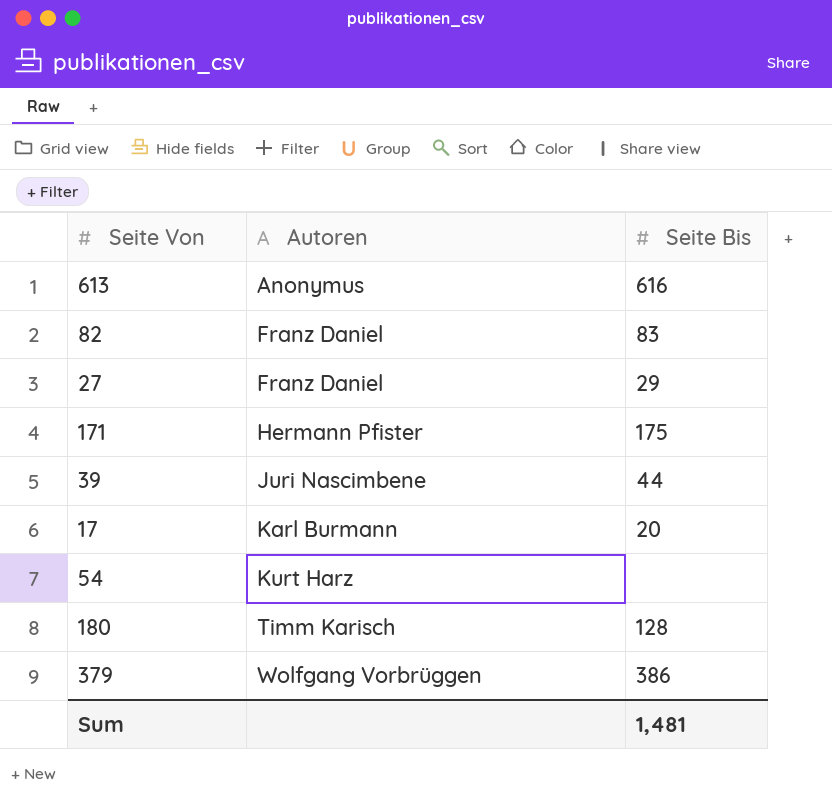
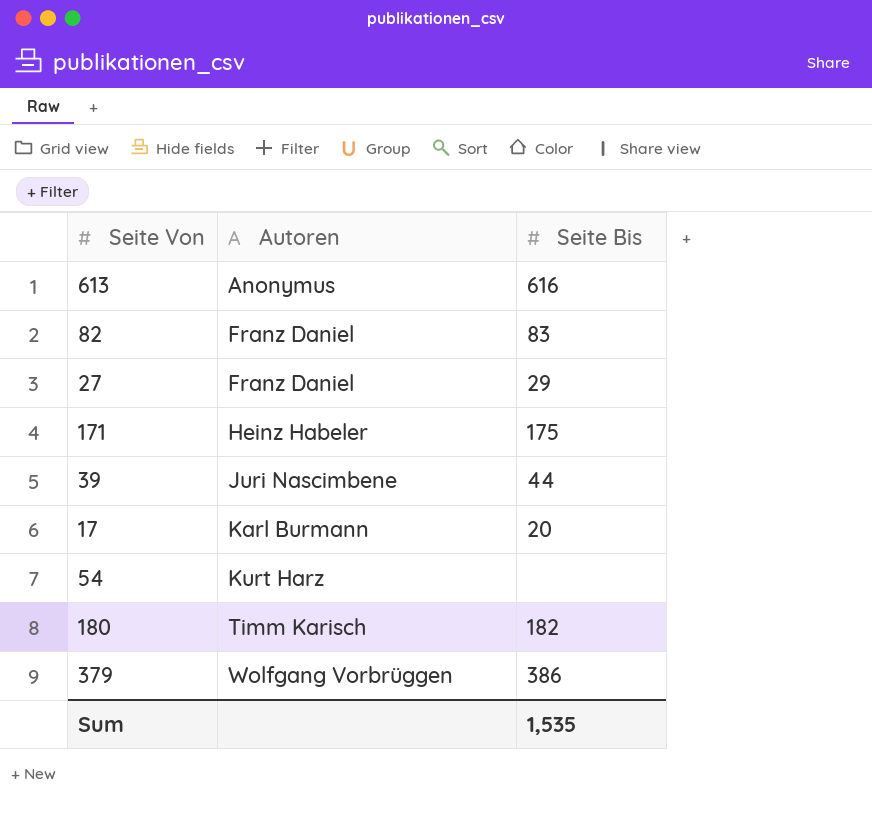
171 | Autoren: Hermann Pfister -> Heinz Habeler
180 | Seite Bis: 128 -> 182
Sum | Seite Bis: 1,481 -> 1,535

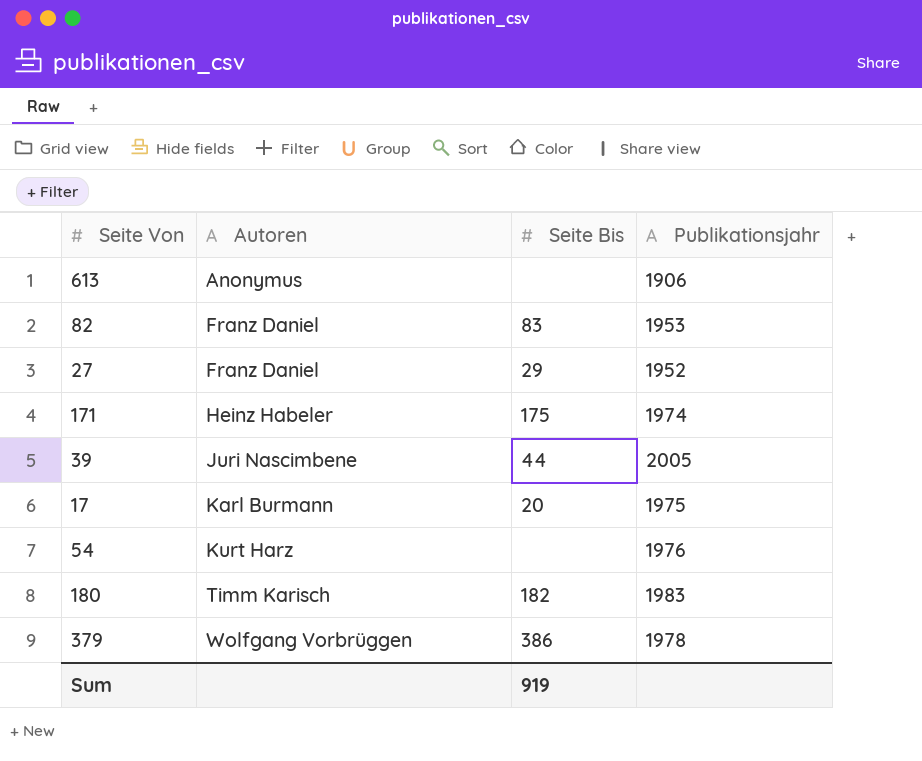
column Publikationsjahr | position: none -> 4
613 | Seite Bis: 616 -> none
Sum | Seite Bis: 1,535 -> 919

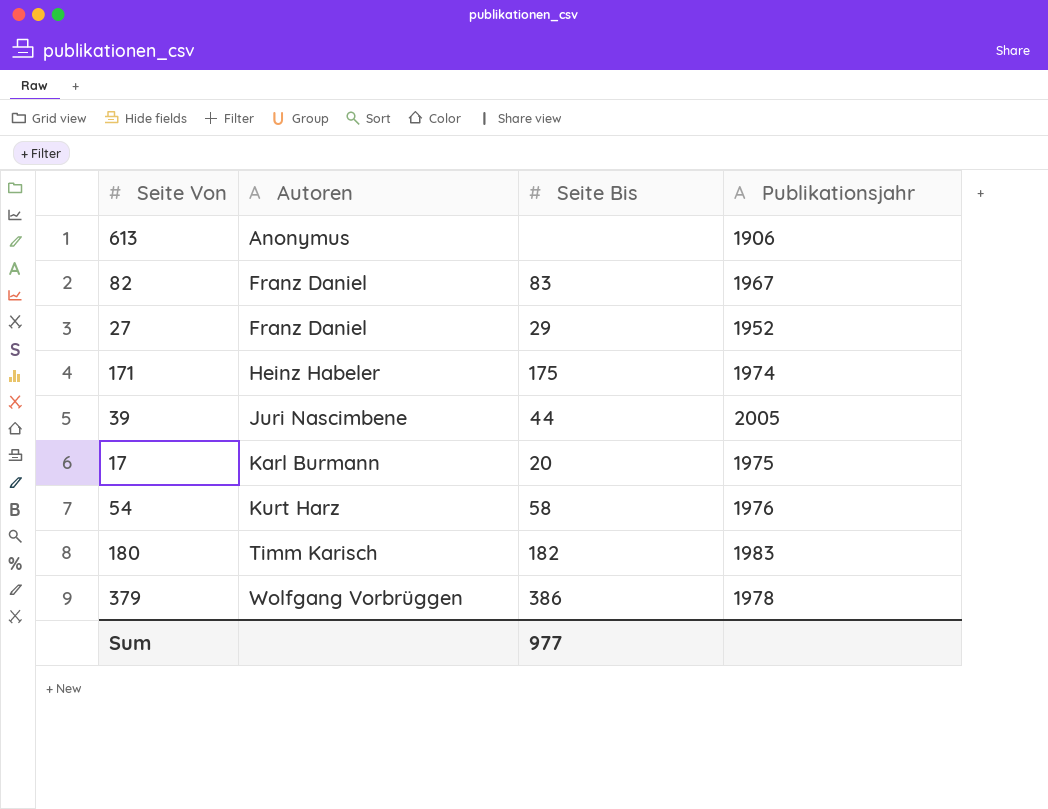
82 | Publikationsjahr: 1953 -> 1967
54 | Seite Bis: none -> 58
Sum | Seite Bis: 919 -> 977

